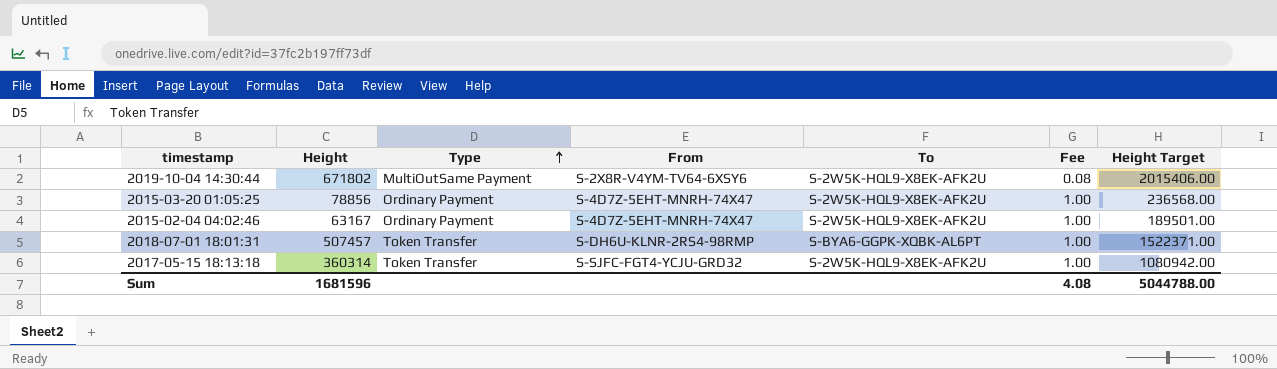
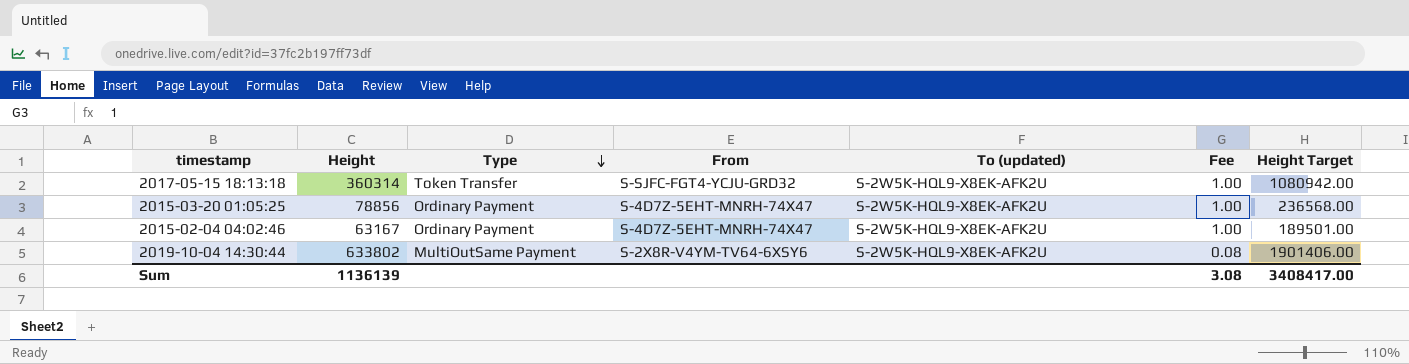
row order: Type ascending -> Type descending
column name: To -> To (updated)
row 2018-07-01 18:01:31: 507457 | Token Transfer | S-DH6U-KLNR-2RS4-98RMP | S-BYA6-GGPK-XQBK-AL6PT | 1.00 | 1522371.00 -> none
2019-10-04 14:30:44 | Height: 671802 -> 633802
2019-10-04 14:30:44 | Height Target: 2015406.00 -> 1901406.00
Sum | Height: 1681596 -> 1136139
Sum | Fee: 4.08 -> 3.08
Sum | Height Target: 5044788.00 -> 3408417.00

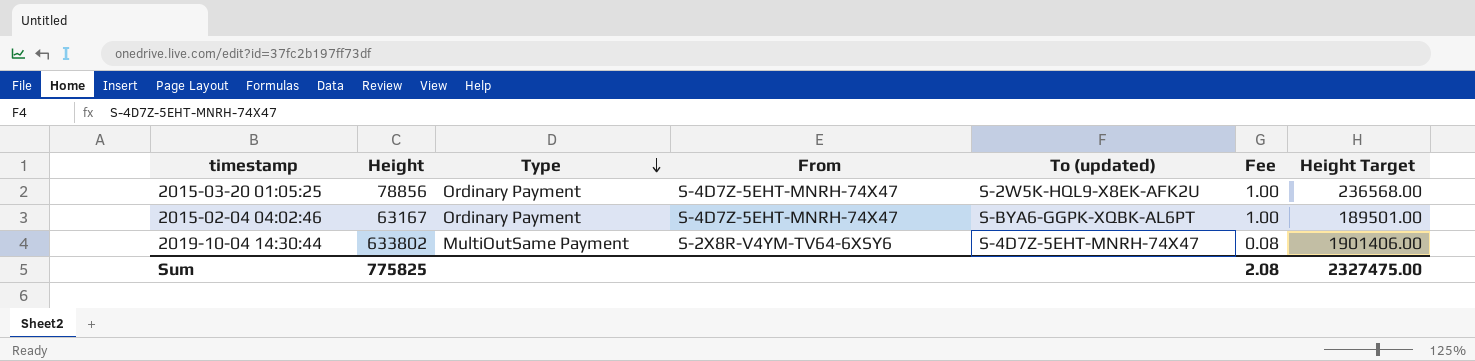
row 2017-05-15 18:13:18: 360314 | Token Transfer | S-SJFC-FGT4-YCJU-GRD32 | S-2W5K-HQL9-X8EK-AFK2U | 1.00 | 1080942.00 -> none
2015-02-04 04:02:46 | To (updated): S-2W5K-HQL9-X8EK-AFK2U -> S-BYA6-GGPK-XQBK-AL6PT
2019-10-04 14:30:44 | To (updated): S-2W5K-HQL9-X8EK-AFK2U -> S-4D7Z-5EHT-MNRH-74X47
Sum | Height: 1136139 -> 775825
Sum | Fee: 3.08 -> 2.08
Sum | Height Target: 3408417.00 -> 2327475.00

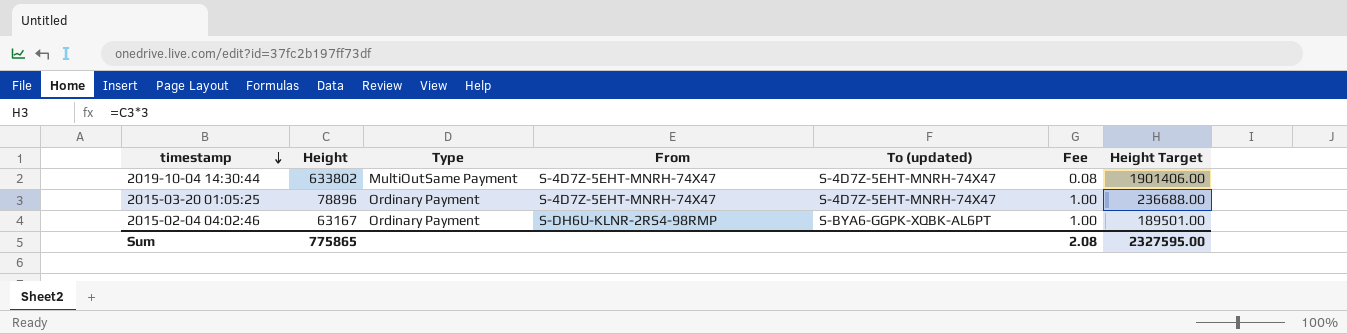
row order: Type descending -> timestamp descending
2019-10-04 14:30:44 | From: S-2X8R-V4YM-TV64-6XSY6 -> S-4D7Z-5EHT-MNRH-74X47
2015-03-20 01:05:25 | Height: 78856 -> 78896
2015-03-20 01:05:25 | To (updated): S-2W5K-HQL9-X8EK-AFK2U -> S-4D7Z-5EHT-MNRH-74X47
2015-03-20 01:05:25 | Height Target: 236568.00 -> 236688.00
2015-02-04 04:02:46 | From: S-4D7Z-5EHT-MNRH-74X47 -> S-DH6U-KLNR-2RS4-98RMP
Sum | Height: 775825 -> 775865
Sum | Height Target: 2327475.00 -> 2327595.00

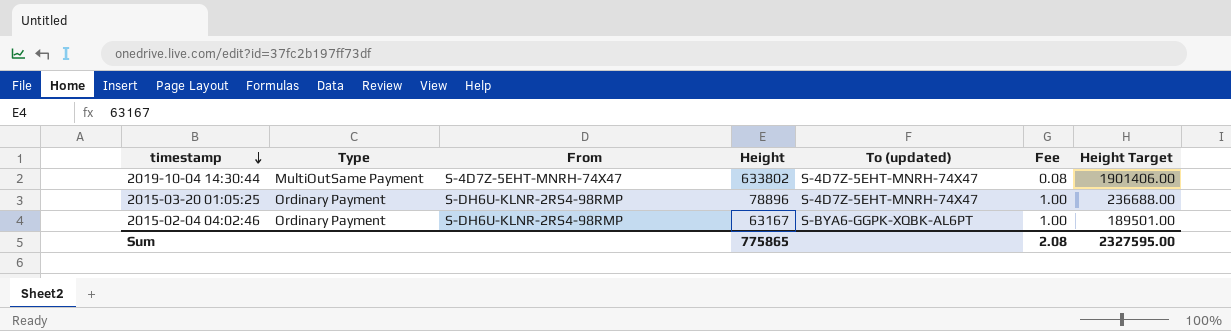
column Height | position: 2 -> 4
2015-03-20 01:05:25 | From: S-4D7Z-5EHT-MNRH-74X47 -> S-DH6U-KLNR-2RS4-98RMP

